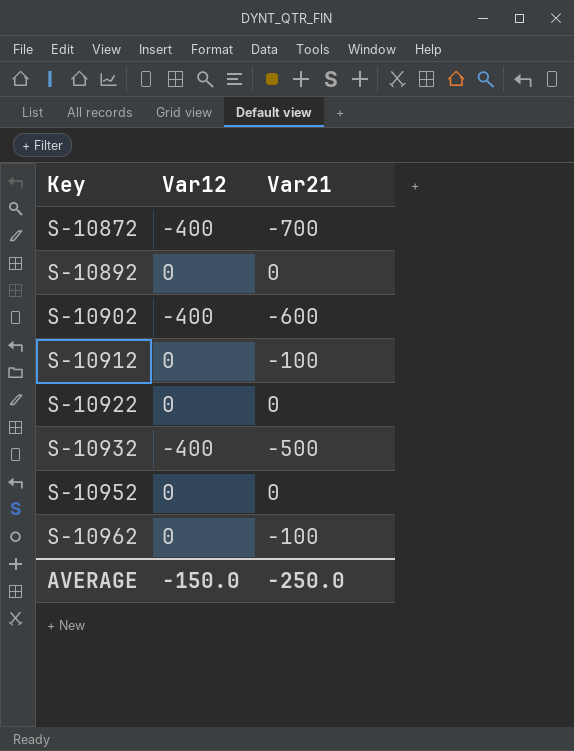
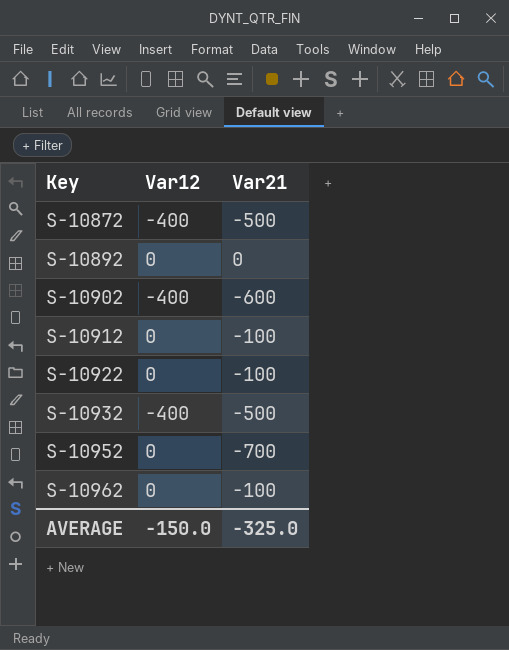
S-10872 | Var21: -700 -> -500
S-10922 | Var21: 0 -> -100
S-10952 | Var21: 0 -> -700
AVERAGE | Var21: -250.0 -> -325.0

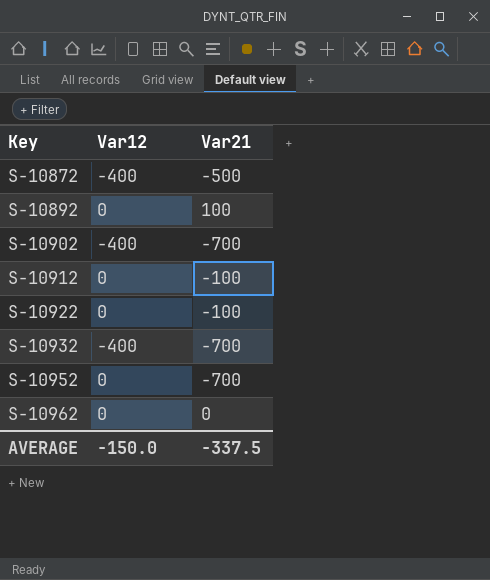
S-10892 | Var21: 0 -> 100
S-10902 | Var21: -600 -> -700
S-10932 | Var21: -500 -> -700
S-10962 | Var21: -100 -> 0
AVERAGE | Var21: -325.0 -> -337.5

